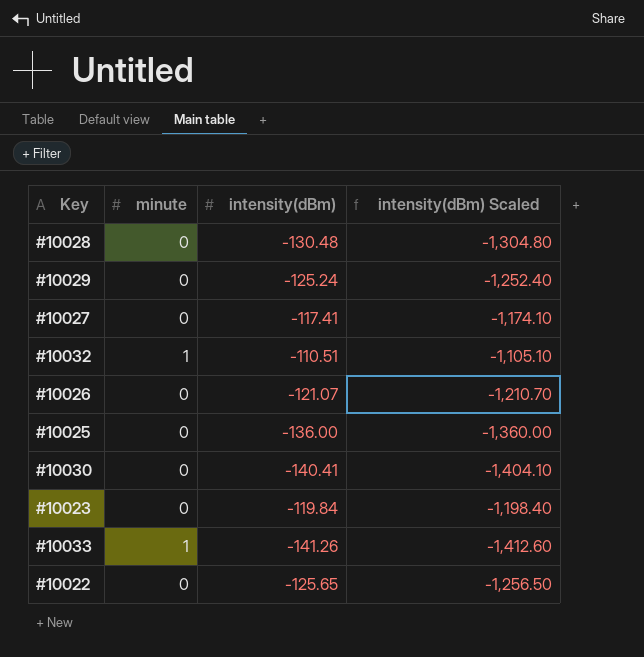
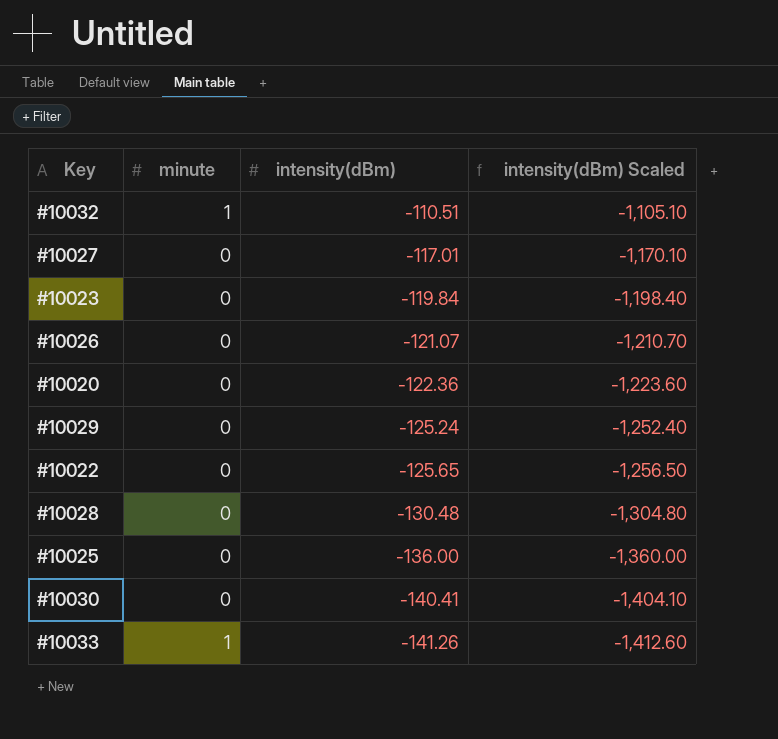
row order: none -> intensity(dBm) descending
#10027 | intensity(dBm): -117.41 -> -117.01
#10027 | intensity(dBm) Scaled: -1,174.10 -> -1,170.10
row #10020: none -> 0 | -122.36 | -1,223.60

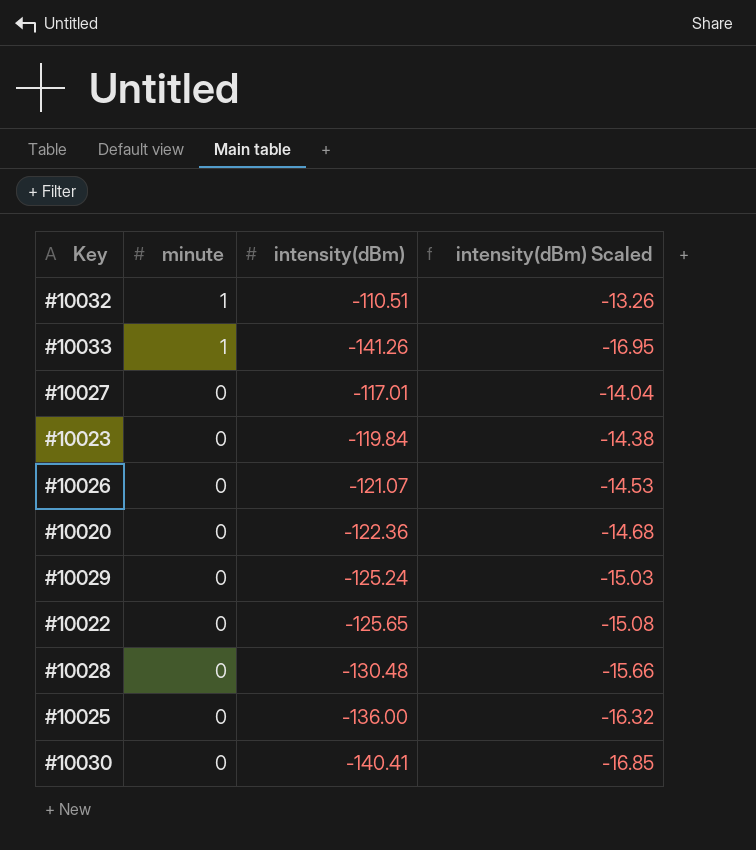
row order: intensity(dBm) descending -> minute descending
column intensity(dBm) Scaled | formula: [intensity(dBm)] * 10 -> [intensity(dBm)] * 0.12

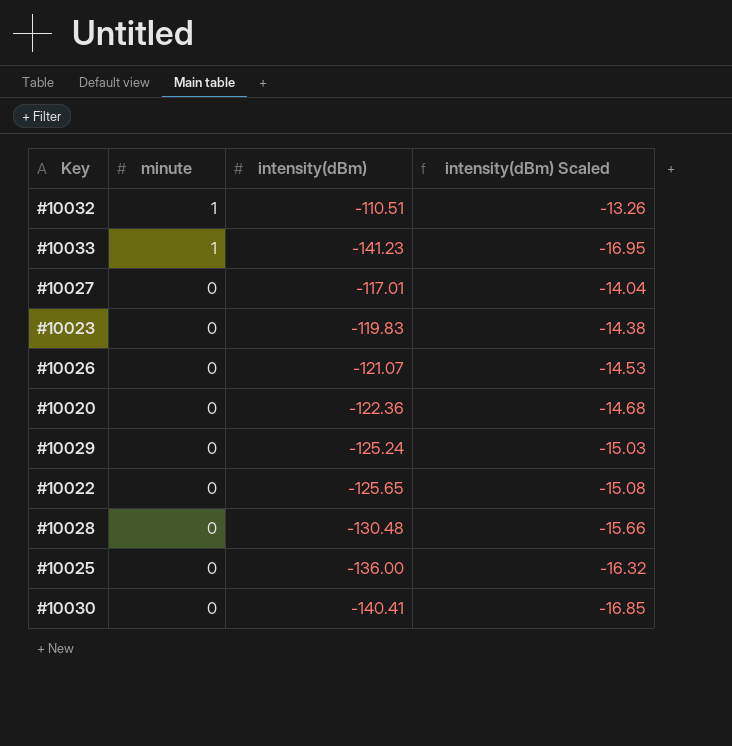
#10033 | intensity(dBm): -141.26 -> -141.23
#10023 | intensity(dBm): -119.84 -> -119.83

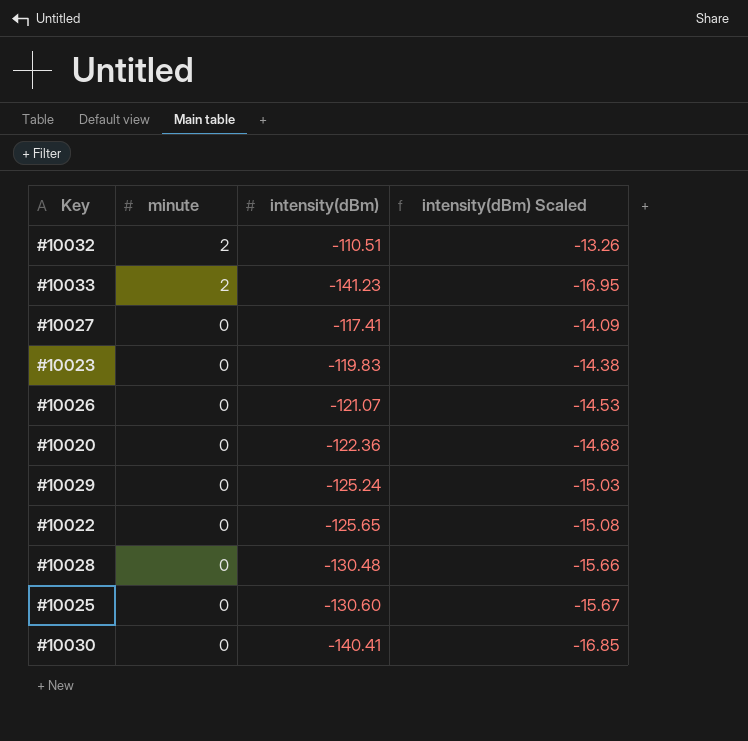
#10032 | minute: 1 -> 2
#10033 | minute: 1 -> 2
#10027 | intensity(dBm): -117.01 -> -117.41
#10027 | intensity(dBm) Scaled: -14.04 -> -14.09
#10025 | intensity(dBm): -136.00 -> -130.60
#10025 | intensity(dBm) Scaled: -16.32 -> -15.67

